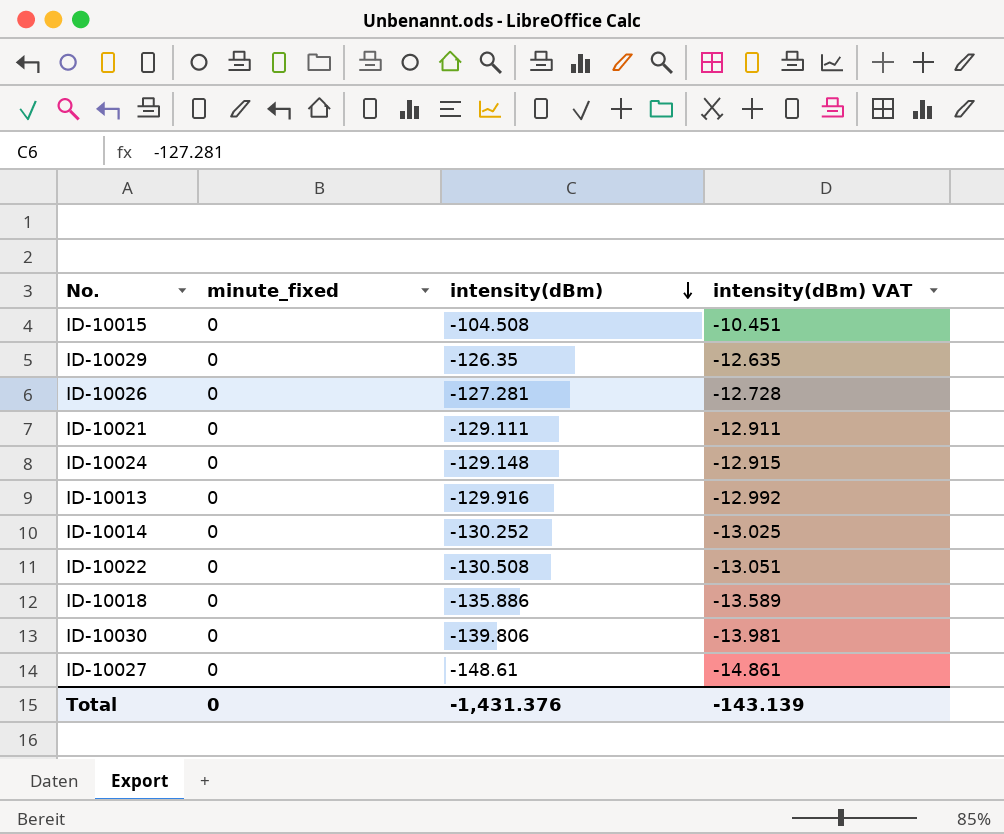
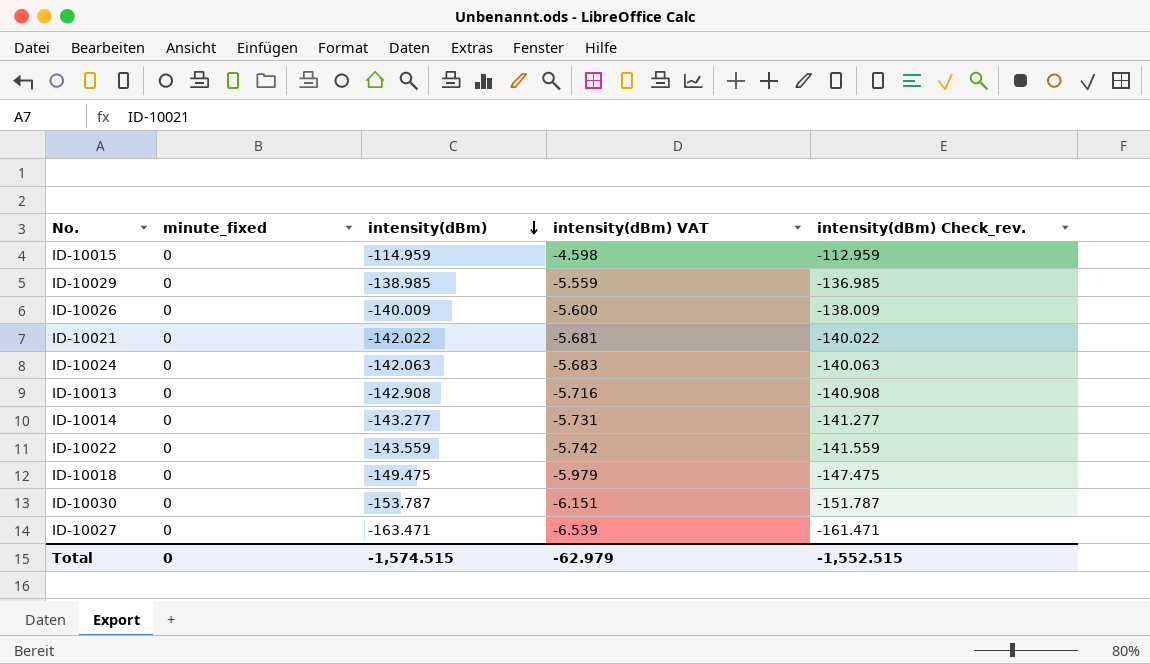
column intensity(dBm) VAT | formula: [intensity(dBm)] * 0.1 -> [intensity(dBm)] * 0.04
column intensity(dBm) Check_rev. | formula: none -> [intensity(dBm)] + 2
ID-10015 | intensity(dBm): -104.508 -> -114.959
ID-10029 | intensity(dBm): -126.35 -> -138.985
ID-10026 | intensity(dBm): -127.281 -> -140.009
ID-10021 | intensity(dBm): -129.111 -> -142.022
ID-10024 | intensity(dBm): -129.148 -> -142.063
ID-10013 | intensity(dBm): -129.916 -> -142.908
ID-10014 | intensity(dBm): -130.252 -> -143.277
ID-10022 | intensity(dBm): -130.508 -> -143.559
ID-10018 | intensity(dBm): -135.886 -> -149.475
ID-10030 | intensity(dBm): -139.806 -> -153.787
ID-10027 | intensity(dBm): -148.61 -> -163.471
Total | intensity(dBm): -1,431.376 -> -1,574.515
Total | intensity(dBm) VAT: -143.139 -> -62.979

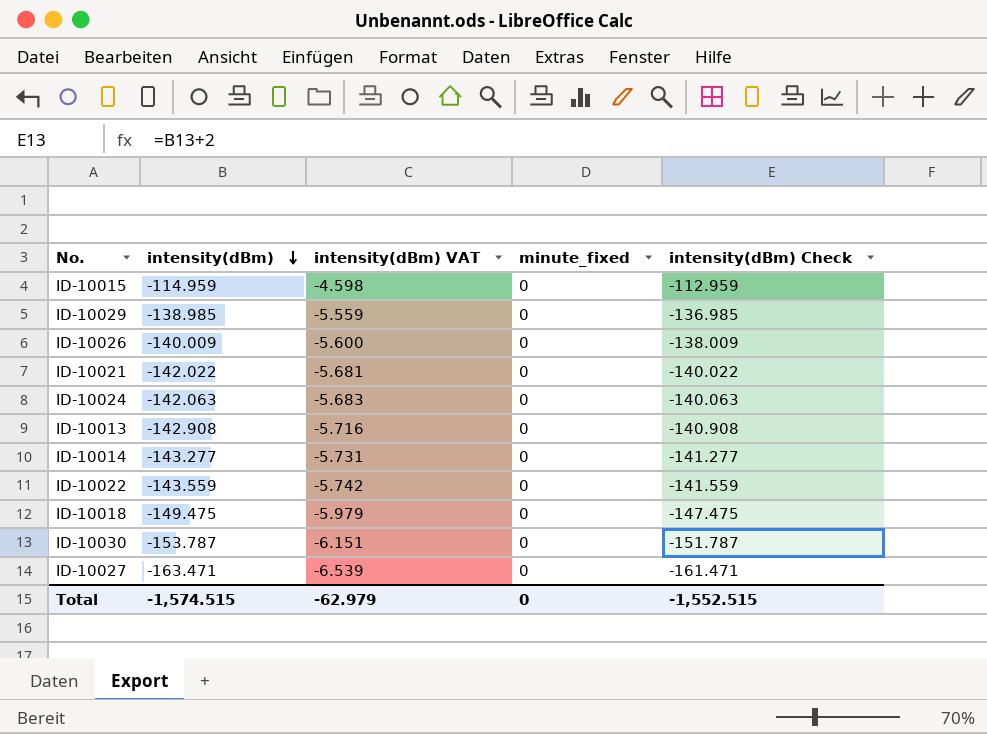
column minute_fixed | position: 2 -> 4
column name: intensity(dBm) Check_rev. -> intensity(dBm) Check

